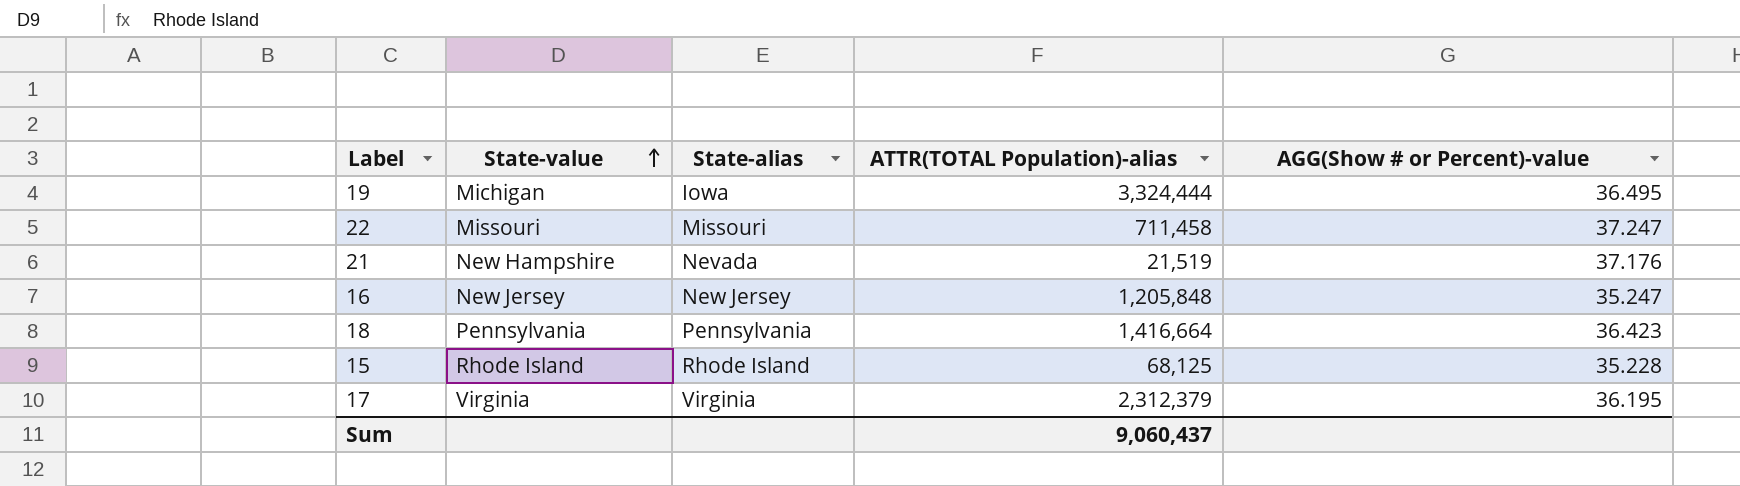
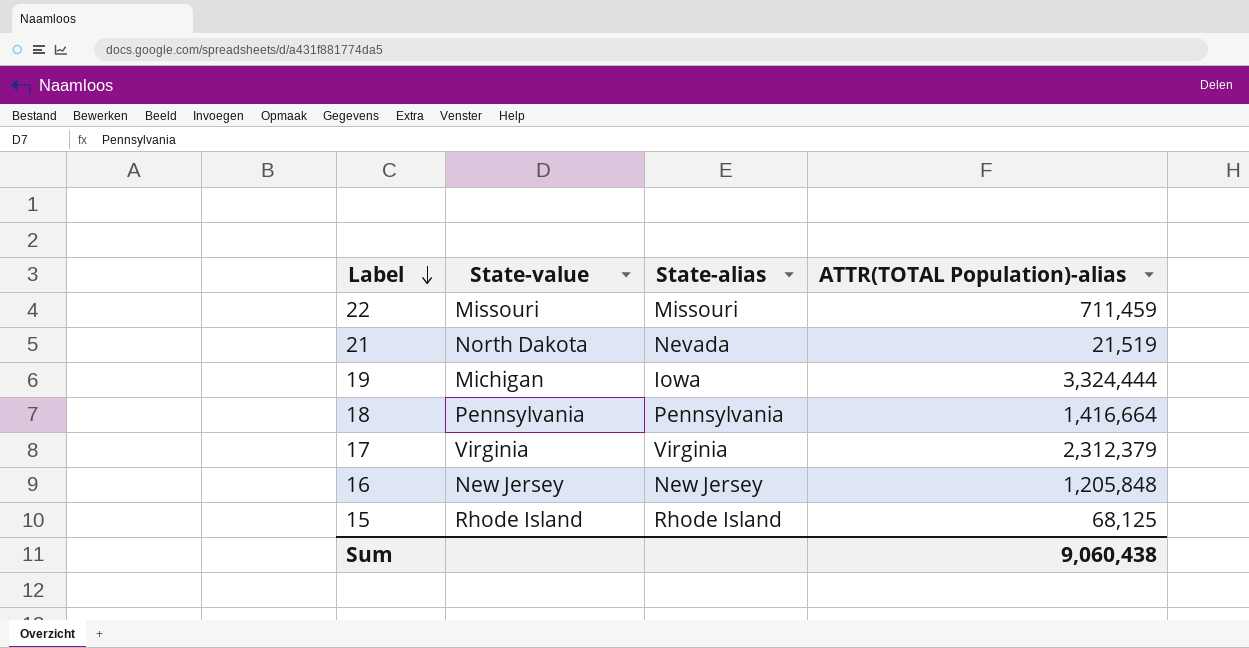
row order: State-value ascending -> Label descending
column AGG(Show # or Percent)-value | position: 5 -> none
22 | ATTR(TOTAL Population)-alias: 711,458 -> 711,459
21 | State-value: New Hampshire -> North Dakota
Sum | ATTR(TOTAL Population)-alias: 9,060,437 -> 9,060,438

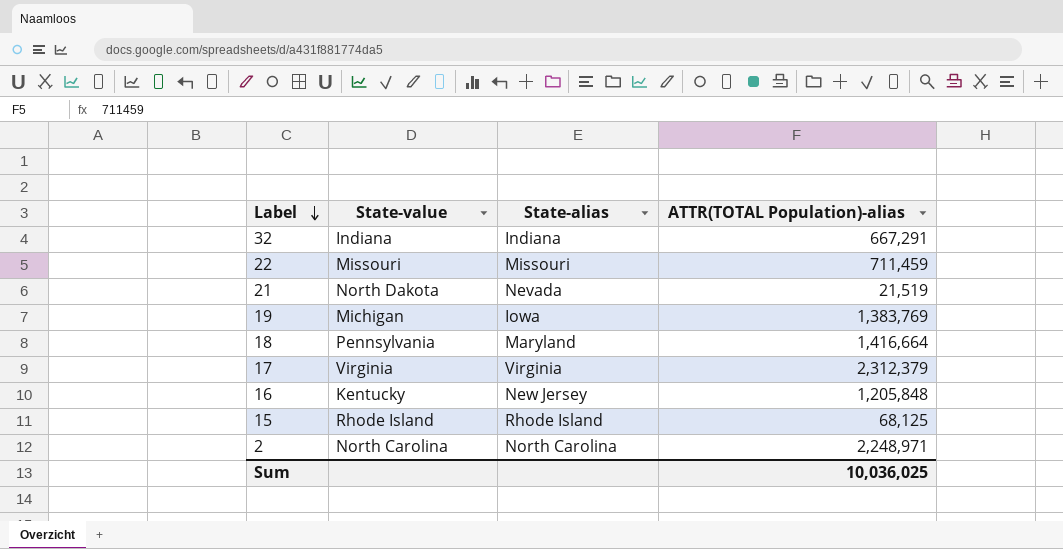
row 32: none -> Indiana | Indiana | 667,291
19 | ATTR(TOTAL Population)-alias: 3,324,444 -> 1,383,769
18 | State-alias: Pennsylvania -> Maryland
16 | State-value: New Jersey -> Kentucky
row 2: none -> North Carolina | North Carolina | 2,248,971
Sum | ATTR(TOTAL Population)-alias: 9,060,438 -> 10,036,025

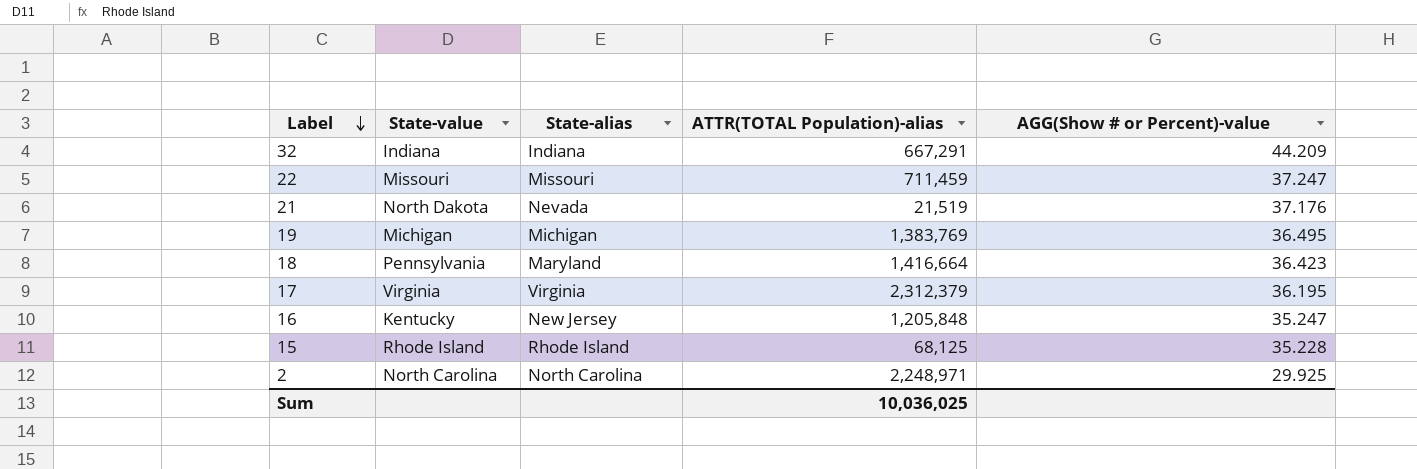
column AGG(Show # or Percent)-value | position: none -> 5
19 | State-alias: Iowa -> Michigan

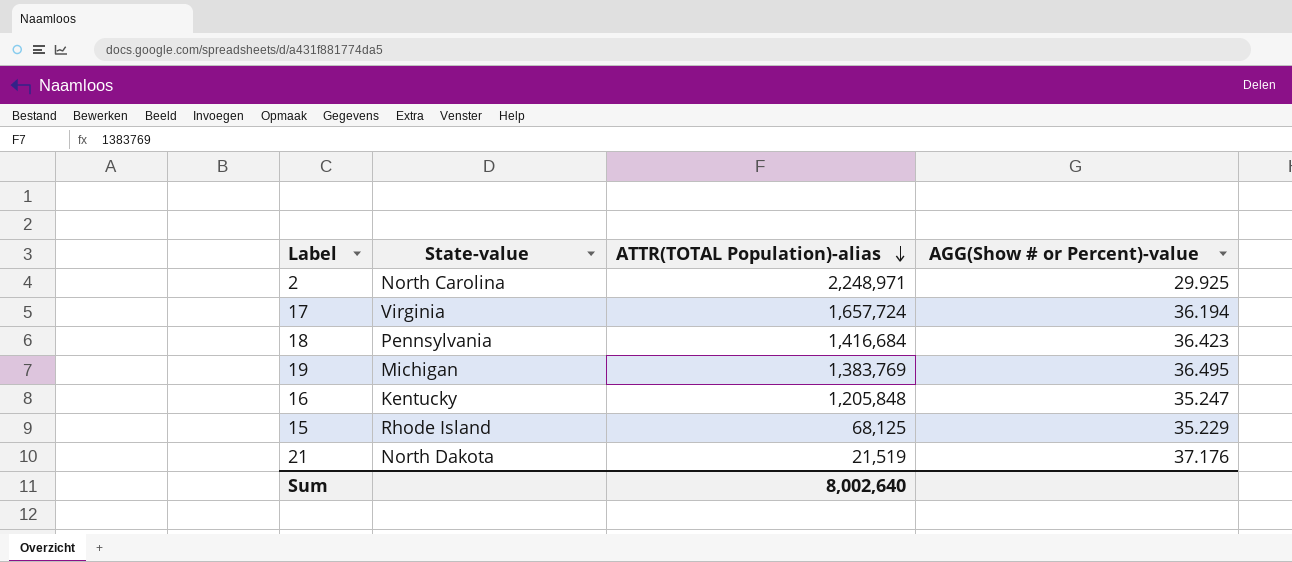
row order: Label descending -> ATTR(TOTAL Population)-alias descending
column State-alias | position: 3 -> none
row 32: Indiana | Indiana | 667,291 | 44.209 -> none
row 22: Missouri | Missouri | 711,459 | 37.247 -> none
17 | ATTR(TOTAL Population)-alias: 2,312,379 -> 1,657,724
17 | AGG(Show # or Percent)-value: 36.195 -> 36.194
18 | ATTR(TOTAL Population)-alias: 1,416,664 -> 1,416,684
15 | AGG(Show # or Percent)-value: 35.228 -> 35.229
Sum | ATTR(TOTAL Population)-alias: 10,036,025 -> 8,002,640

